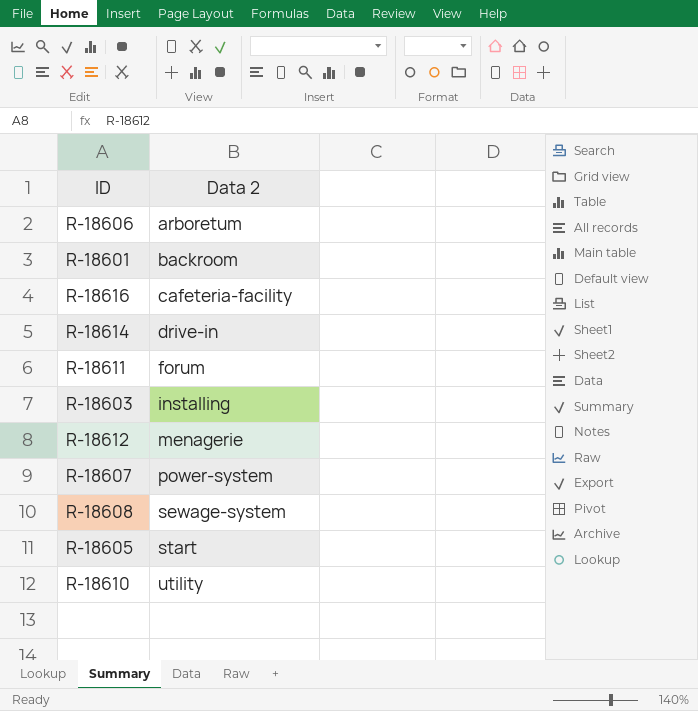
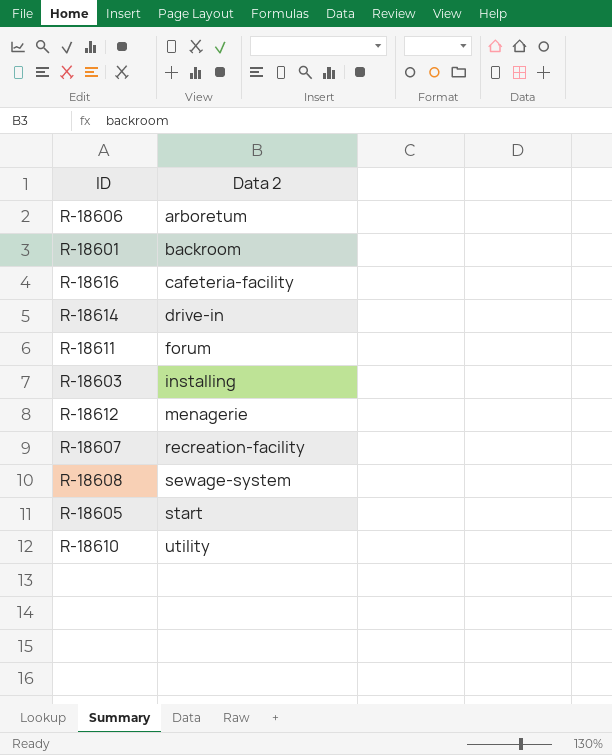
R-18607 | Data 2: power-system -> recreation-facility

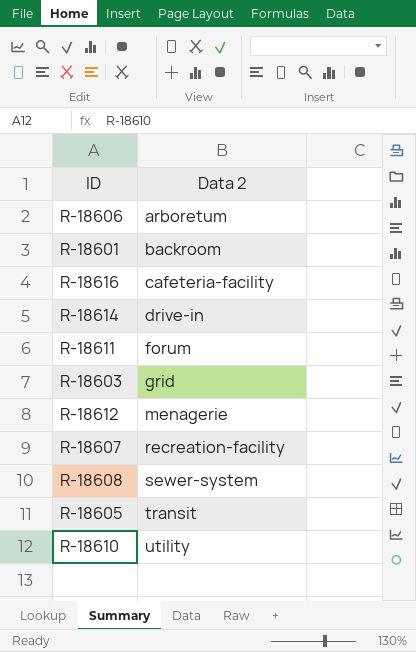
R-18603 | Data 2: installing -> grid
R-18608 | Data 2: sewage-system -> sewer-system
R-18605 | Data 2: start -> transit

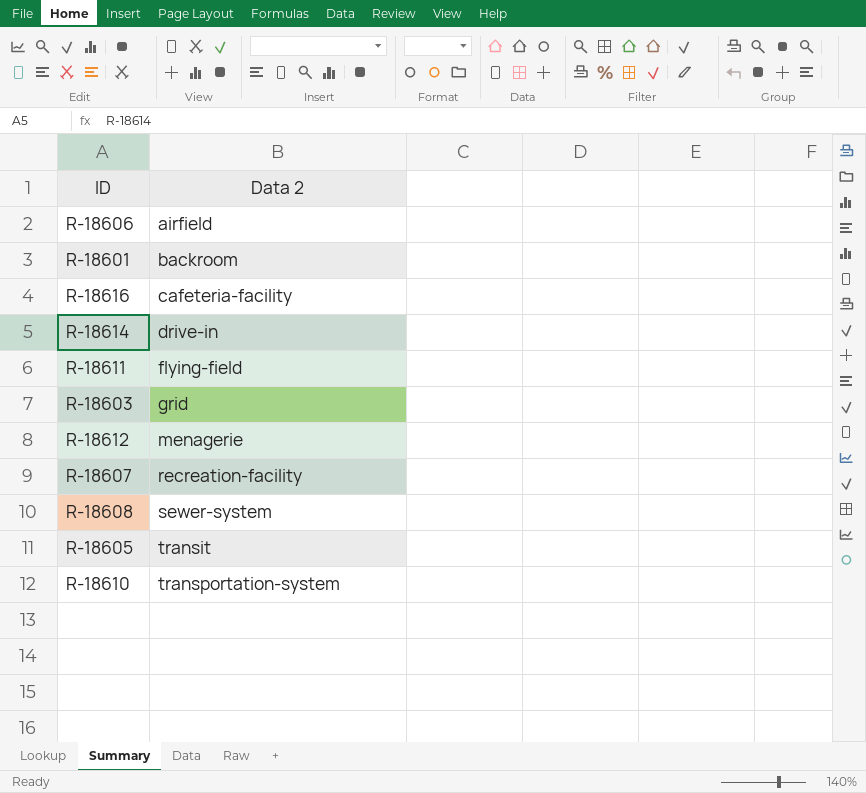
R-18606 | Data 2: arboretum -> airfield
R-18611 | Data 2: forum -> flying-field
R-18610 | Data 2: utility -> transportation-system

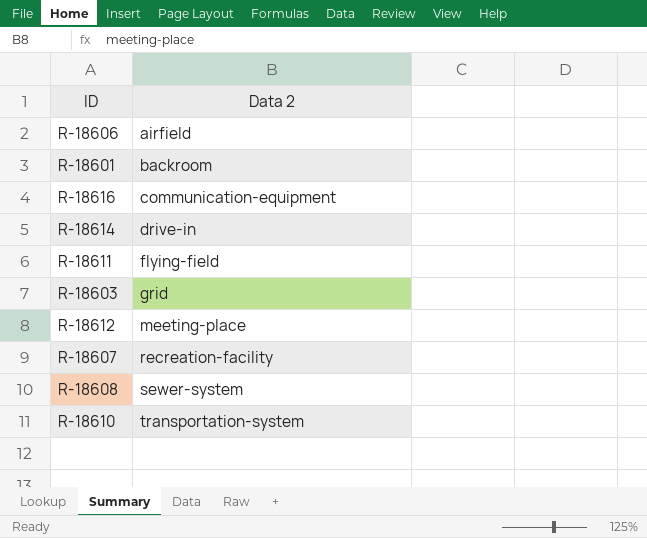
row R-18605: transit -> none
R-18616 | Data 2: cafeteria-facility -> communication-equipment
R-18612 | Data 2: menagerie -> meeting-place

